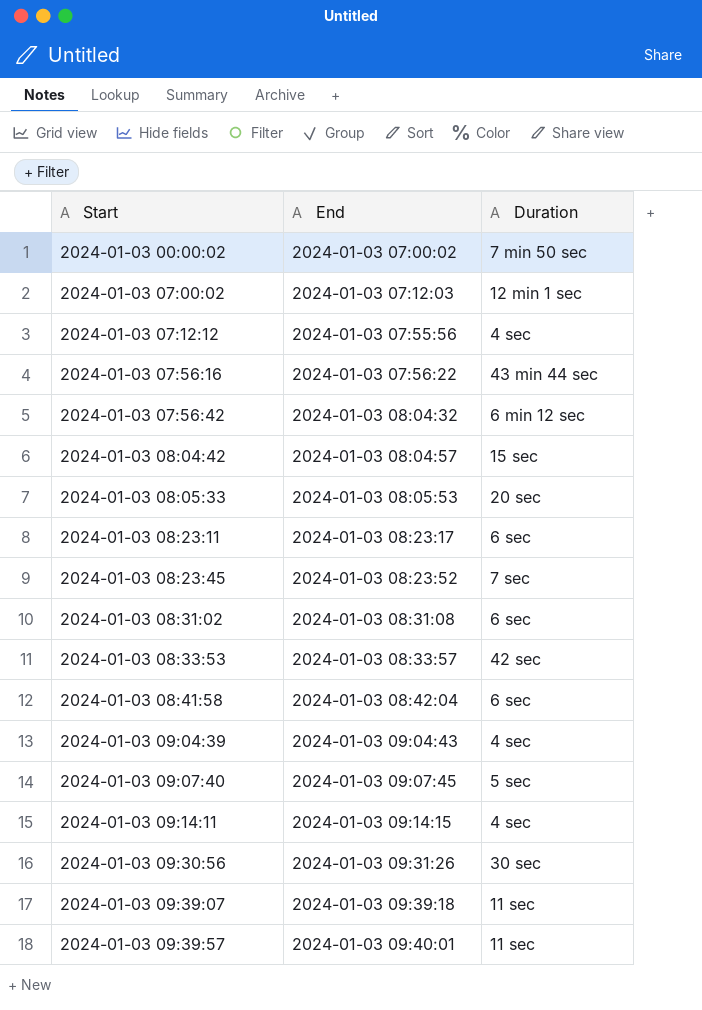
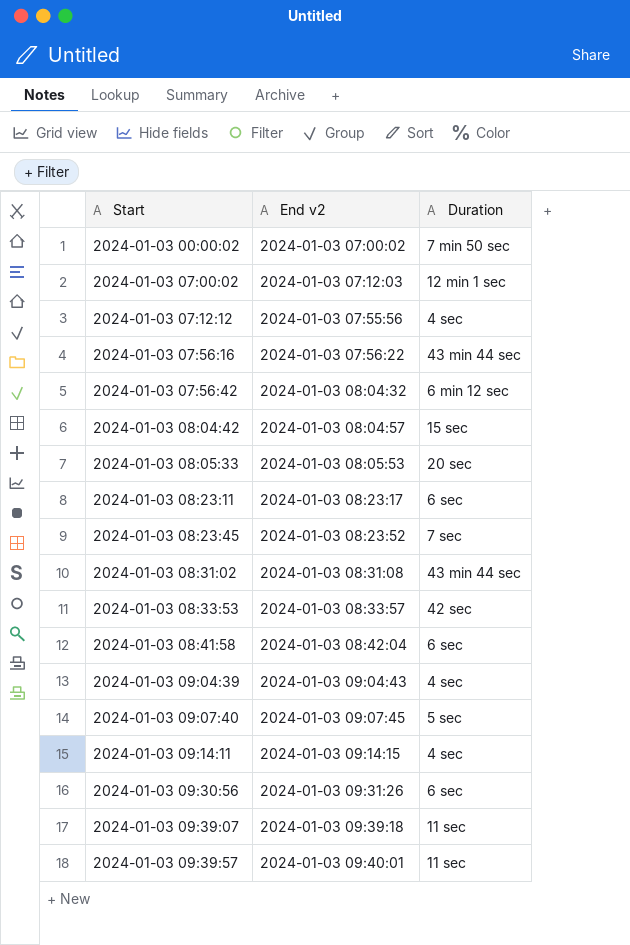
column name: End -> End v2
2024-01-03 08:31:02 | Duration: 6 sec -> 43 min 44 sec
2024-01-03 09:30:56 | Duration: 30 sec -> 6 sec

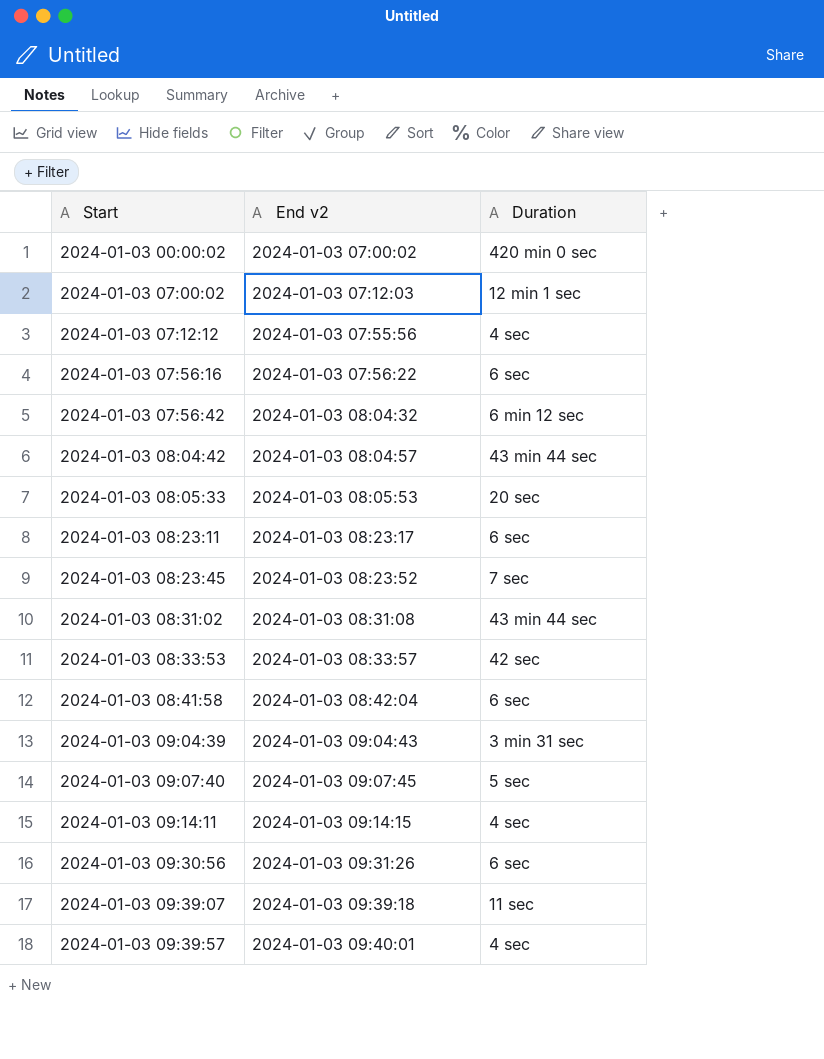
2024-01-03 00:00:02 | Duration: 7 min 50 sec -> 420 min 0 sec
2024-01-03 07:56:16 | Duration: 43 min 44 sec -> 6 sec
2024-01-03 08:04:42 | Duration: 15 sec -> 43 min 44 sec
2024-01-03 09:04:39 | Duration: 4 sec -> 3 min 31 sec
2024-01-03 09:39:57 | Duration: 11 sec -> 4 sec

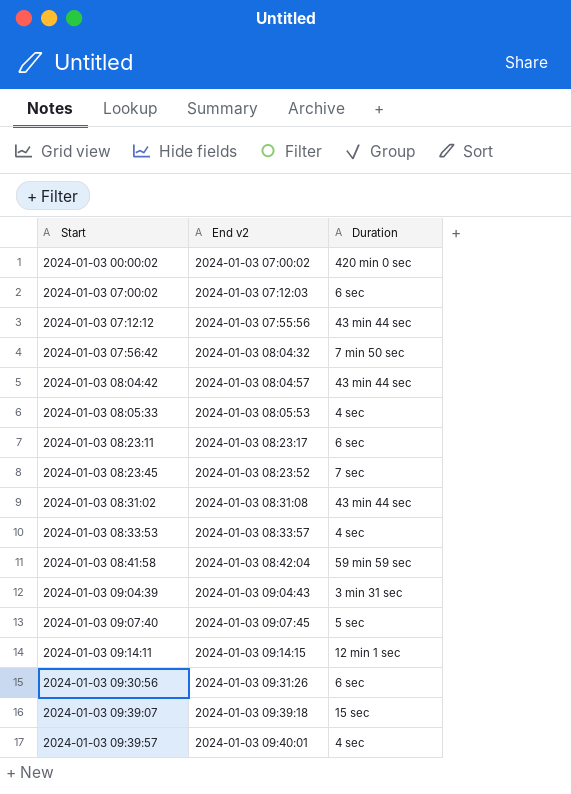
row 2024-01-03 07:56:16: 2024-01-03 07:56:22 | 6 sec -> none
2024-01-03 07:00:02 | Duration: 12 min 1 sec -> 6 sec
2024-01-03 07:12:12 | Duration: 4 sec -> 43 min 44 sec
2024-01-03 07:56:42 | Duration: 6 min 12 sec -> 7 min 50 sec
2024-01-03 08:05:33 | Duration: 20 sec -> 4 sec
2024-01-03 08:33:53 | Duration: 42 sec -> 4 sec
2024-01-03 08:41:58 | Duration: 6 sec -> 59 min 59 sec
2024-01-03 09:14:11 | Duration: 4 sec -> 12 min 1 sec
2024-01-03 09:39:07 | Duration: 11 sec -> 15 sec

